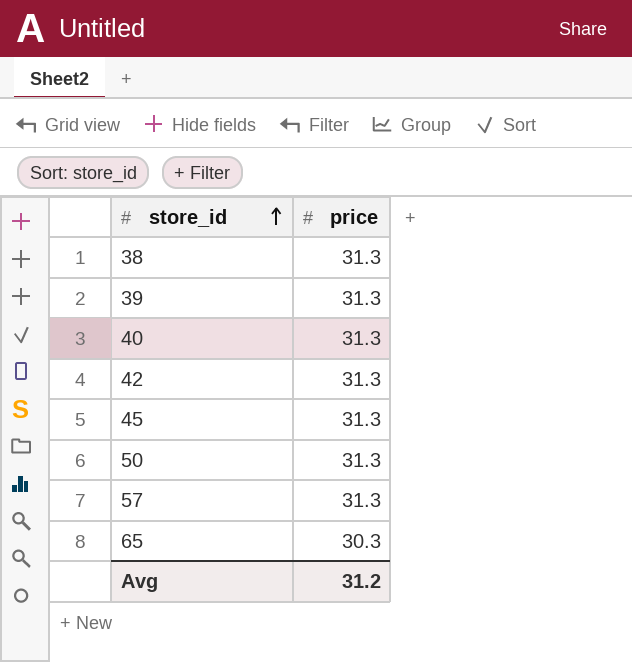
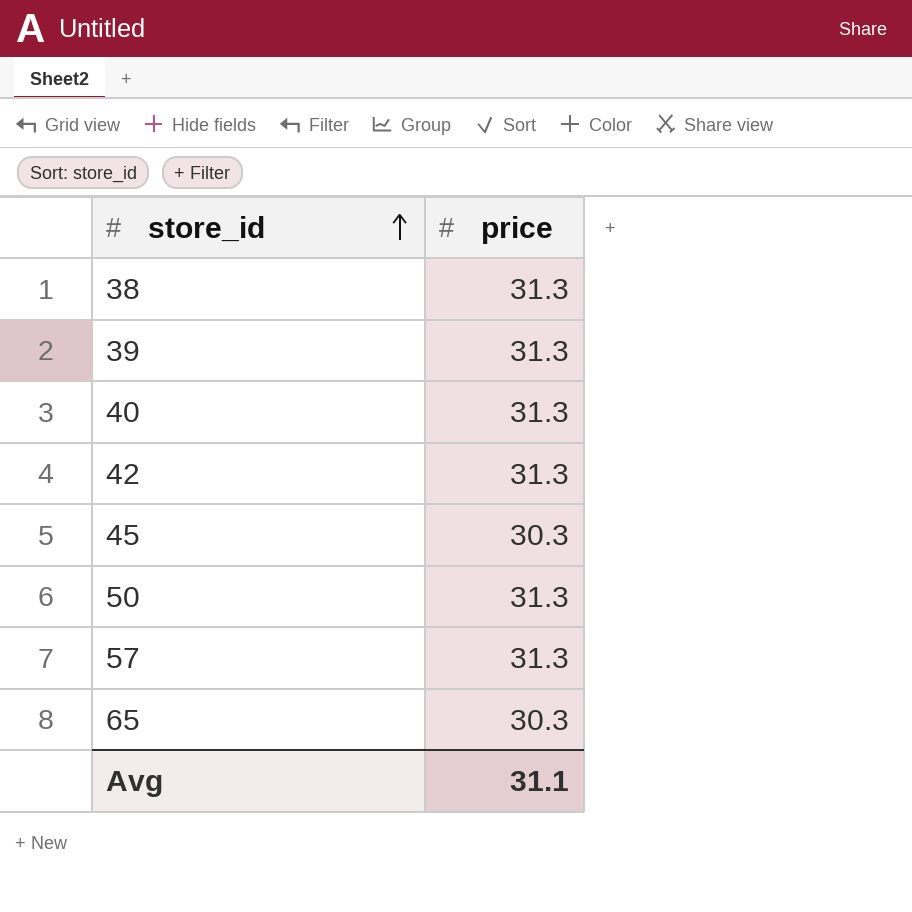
45 | price: 31.3 -> 30.3
Avg | price: 31.2 -> 31.1

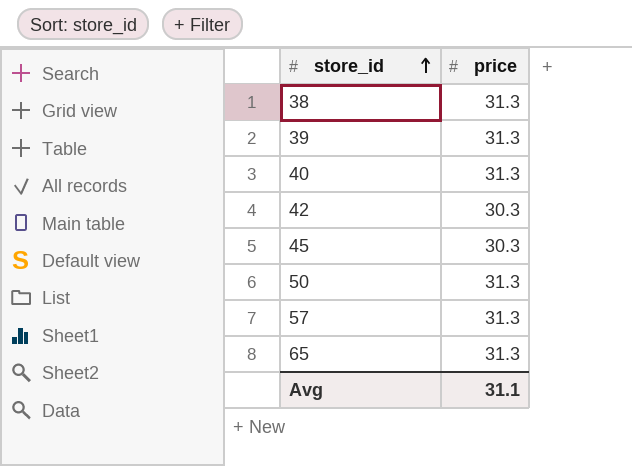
42 | price: 31.3 -> 30.3
65 | price: 30.3 -> 31.3

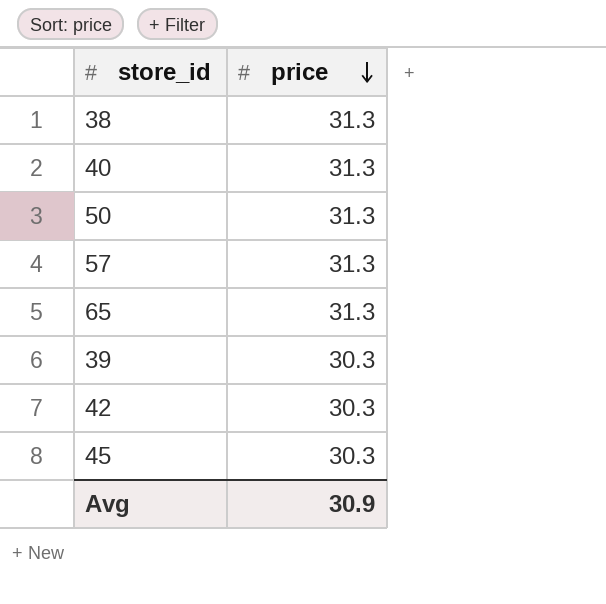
row order: store_id ascending -> price descending
39 | price: 31.3 -> 30.3
Avg | price: 31.1 -> 30.9

